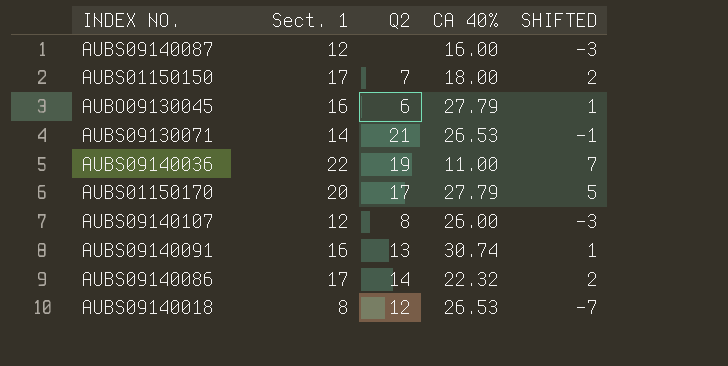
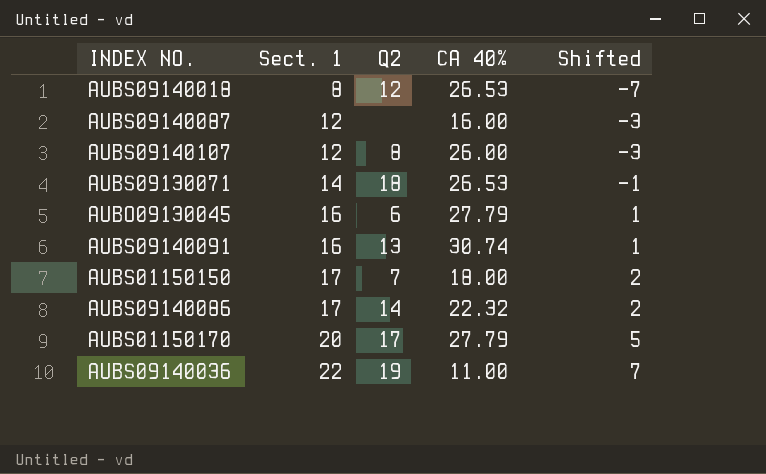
row order: none -> Sect. 1 ascending
column name: SHIFTED -> Shifted
AUBS09130071 | Q2: 21 -> 18

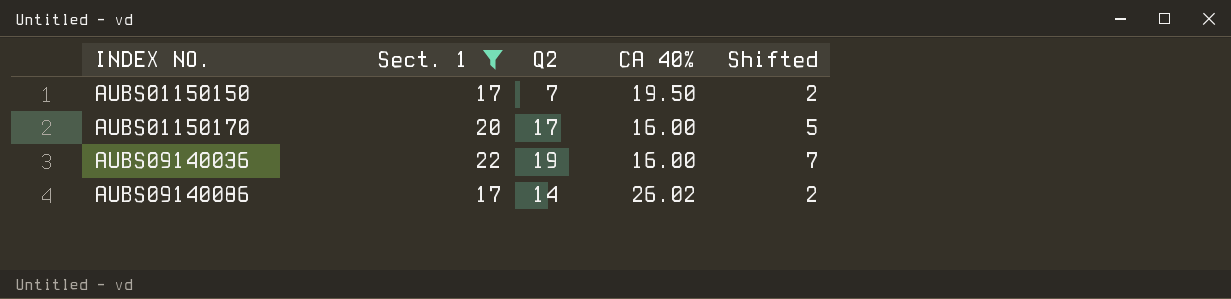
filter: none -> Sect. 1 >= 17
row order: Sect. 1 ascending -> INDEX NO. ascending
AUBS01150150 | CA 40%: 18.00 -> 19.50
AUBS01150170 | CA 40%: 27.79 -> 16.00
AUBS09140036 | CA 40%: 11.00 -> 16.00
AUBS09140086 | CA 40%: 22.32 -> 26.02

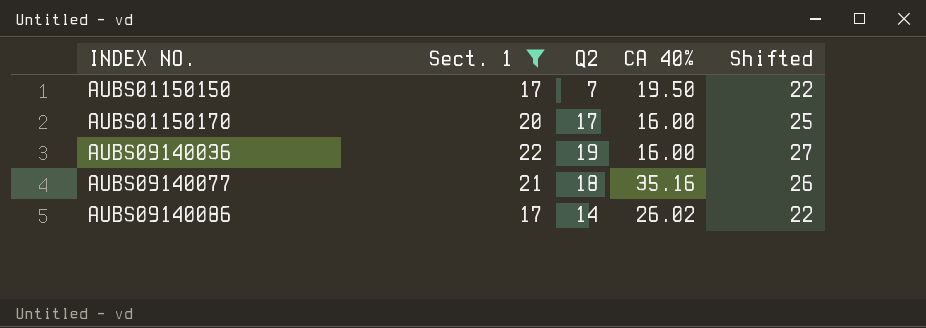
column Shifted | formula: [Sect. 1] - 15 -> [Sect. 1] + 5
row AUBS09140077: none -> 21 | 18 | 35.16 | 26

